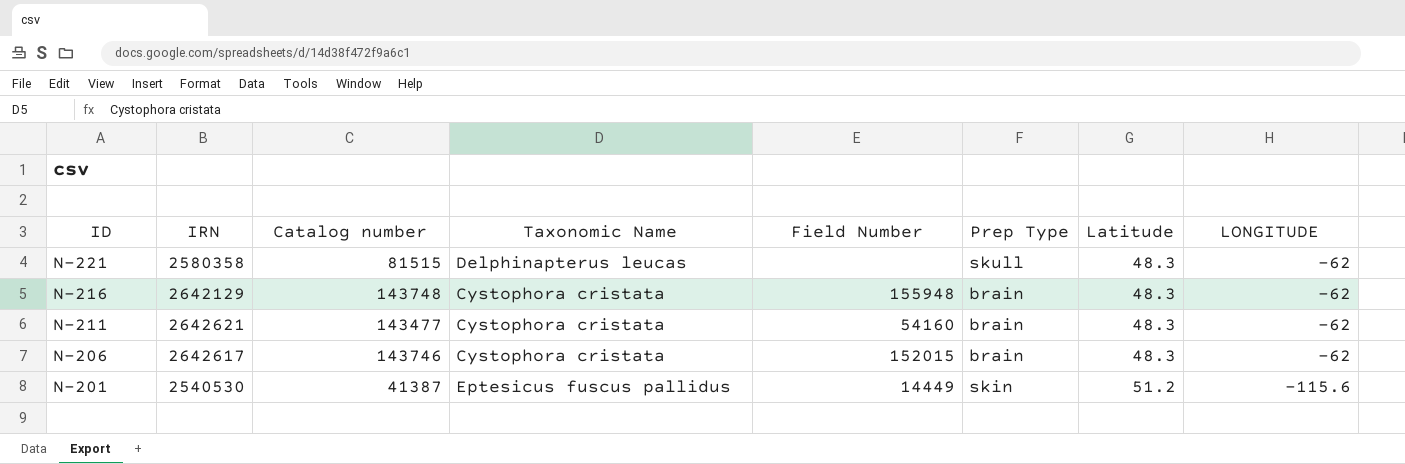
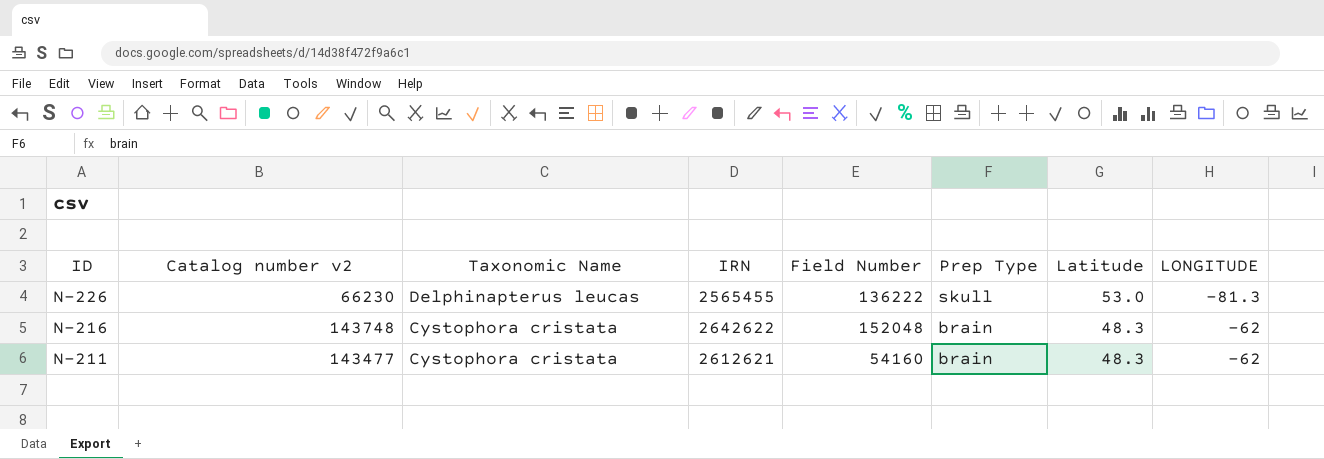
column name: Catalog number -> Catalog number v2
column IRN | position: 2 -> 4
row N-221: 2580358 | 81515 | Delphinapterus leucas | none | skull | 48.3 | -62 -> none
row N-206: 2642617 | 143746 | Cystophora cristata | 152015 | brain | 48.3 | -62 -> none
row N-201: 2540530 | 41387 | Eptesicus fuscus pallidus | 14449 | skin | 51.2 | -115.6 -> none
row N-226: none -> 66230 | Delphinapterus leucas | 2565455 | 136222 | skull | 53.0 | -81.3
N-216 | IRN: 2642129 -> 2642622
N-216 | Field Number: 155948 -> 152048
N-211 | IRN: 2642621 -> 2612621

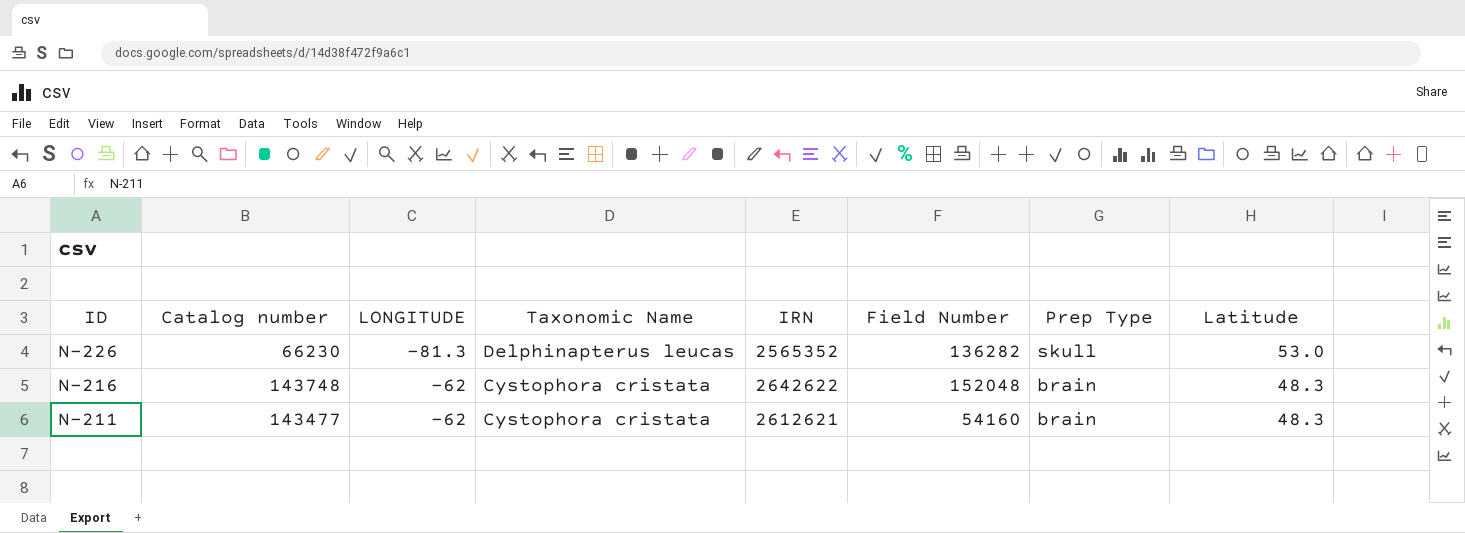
column name: Catalog number v2 -> Catalog number
column LONGITUDE | position: 8 -> 3
N-226 | IRN: 2565455 -> 2565352
N-226 | Field Number: 136222 -> 136282

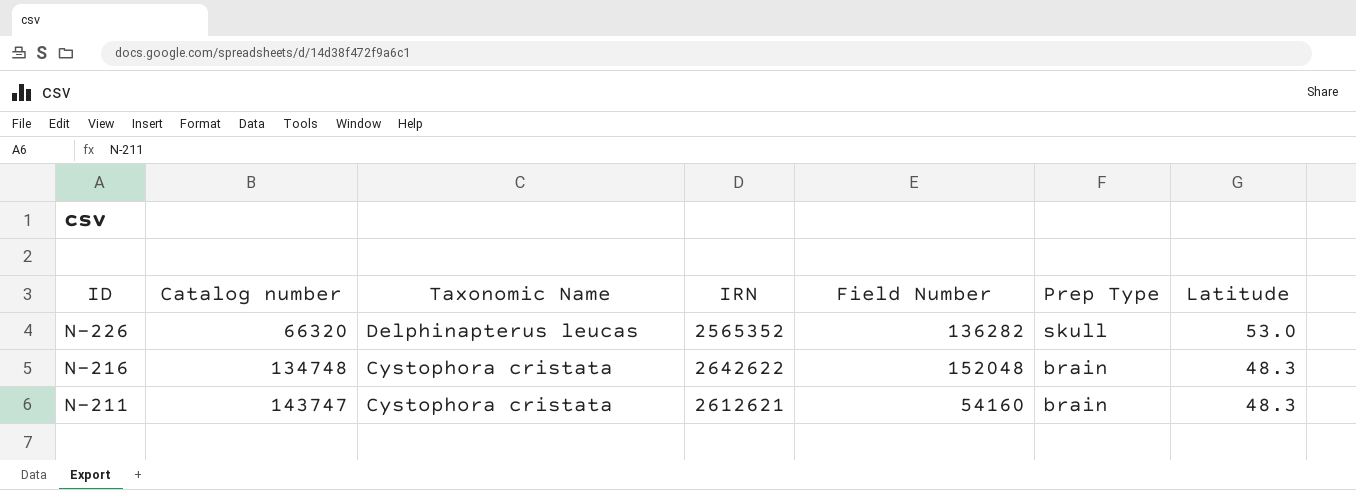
column LONGITUDE | position: 3 -> none
N-226 | Catalog number: 66230 -> 66320
N-216 | Catalog number: 143748 -> 134748
N-211 | Catalog number: 143477 -> 143747

